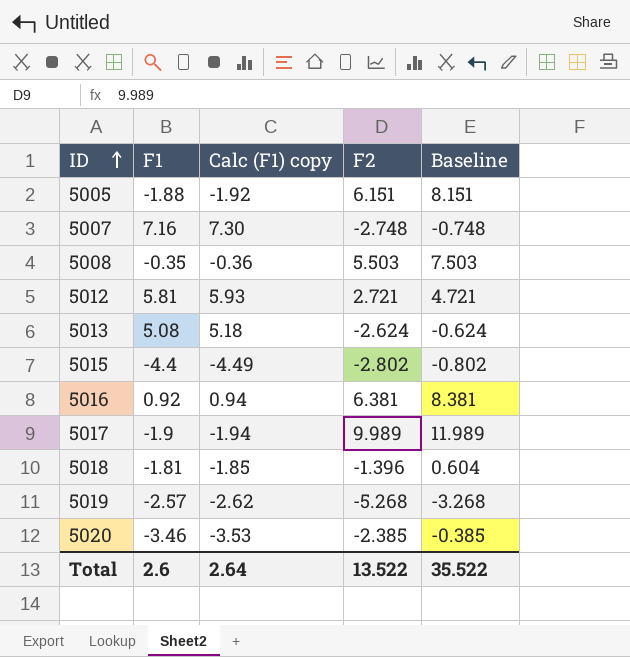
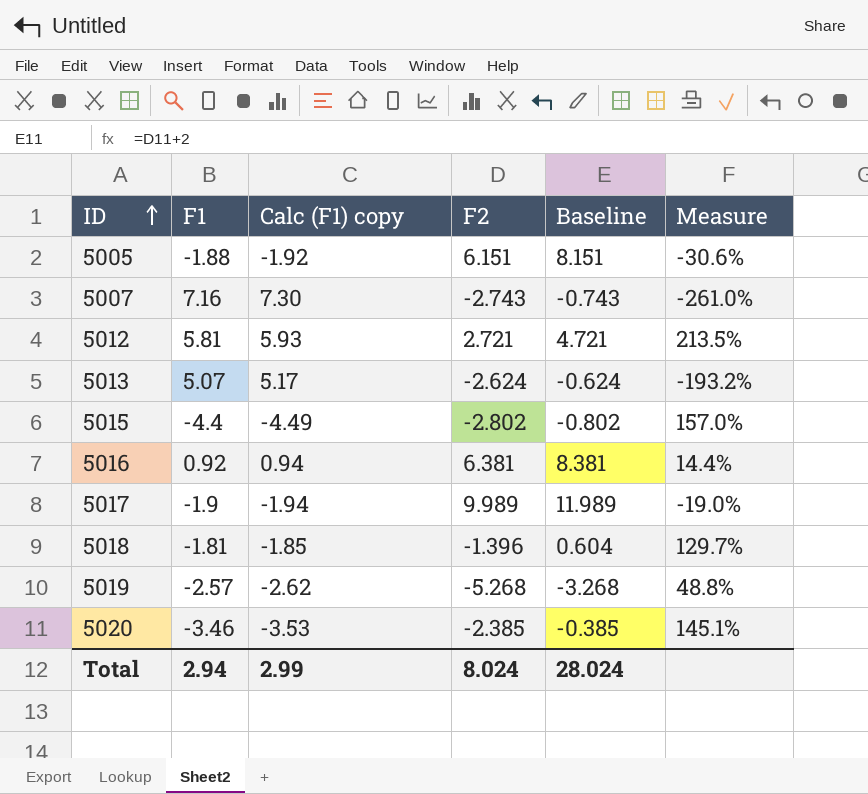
column Measure | formula: none -> [F1] / [F2]
row 5008: -0.35 | -0.36 | 5.503 | 7.503 -> none
5007 | F2: -2.748 -> -2.743
5007 | Baseline: -0.748 -> -0.743
5013 | F1: 5.08 -> 5.07
5013 | Calc (F1) copy: 5.18 -> 5.17
Total | F1: 2.6 -> 2.94
Total | Calc (F1) copy: 2.64 -> 2.99
Total | F2: 13.522 -> 8.024
Total | Baseline: 35.522 -> 28.024

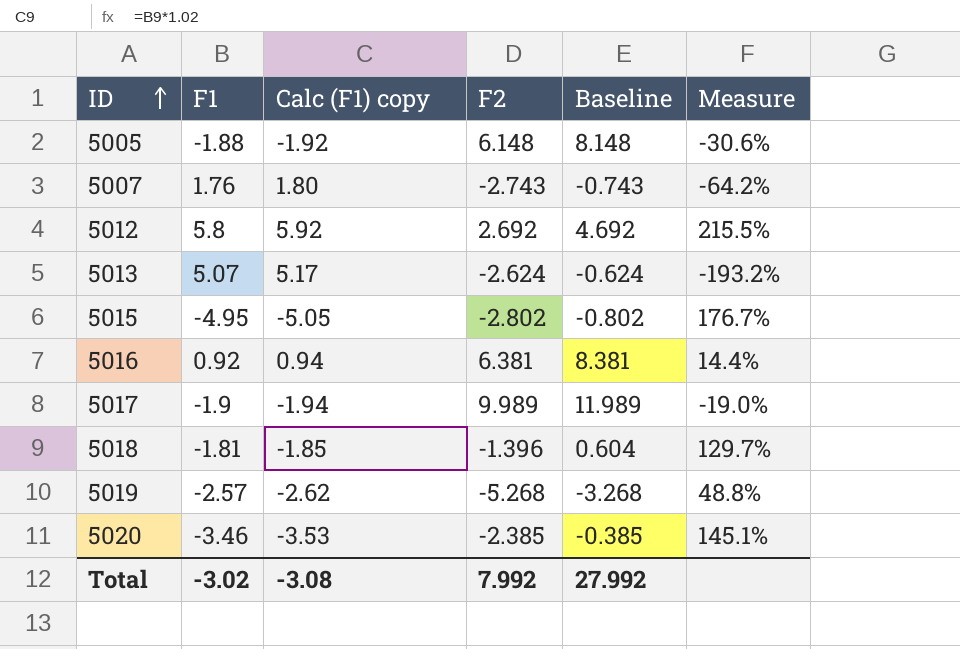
5005 | F2: 6.151 -> 6.148
5005 | Baseline: 8.151 -> 8.148
5007 | F1: 7.16 -> 1.76
5007 | Calc (F1) copy: 7.30 -> 1.80
5007 | Measure: -261.0% -> -64.2%
5012 | F1: 5.81 -> 5.8
5012 | Calc (F1) copy: 5.93 -> 5.92
5012 | F2: 2.721 -> 2.692
5012 | Baseline: 4.721 -> 4.692
5012 | Measure: 213.5% -> 215.5%
5015 | F1: -4.4 -> -4.95
5015 | Calc (F1) copy: -4.49 -> -5.05
5015 | Measure: 157.0% -> 176.7%
Total | F1: 2.94 -> -3.02
Total | Calc (F1) copy: 2.99 -> -3.08
Total | F2: 8.024 -> 7.992
Total | Baseline: 28.024 -> 27.992

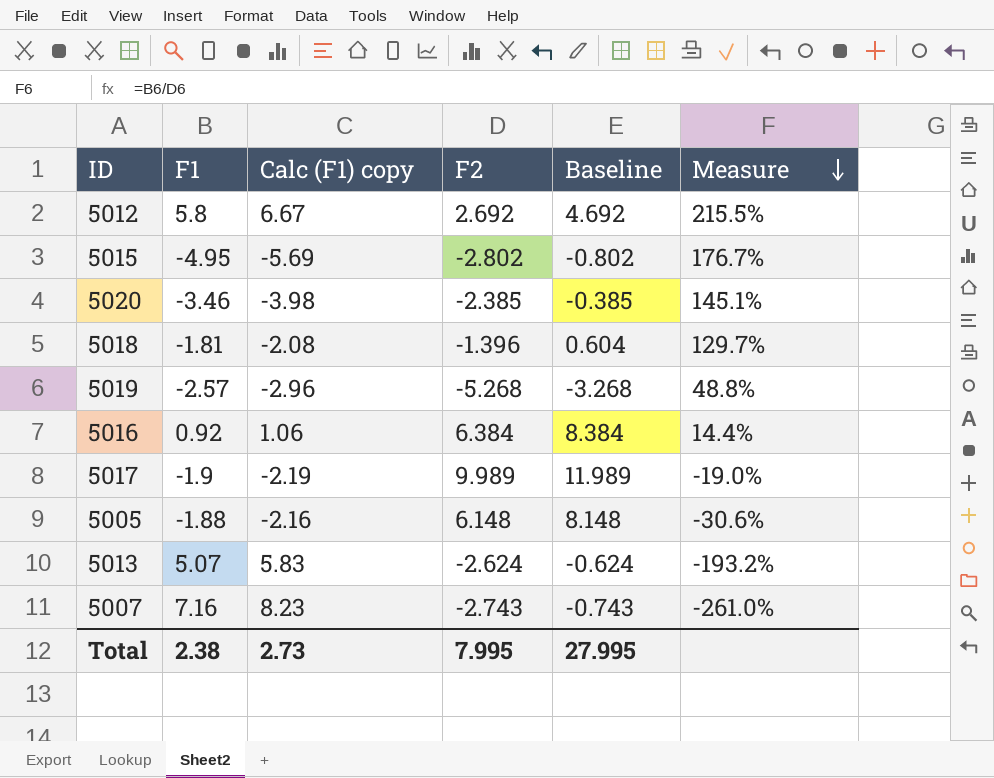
row order: ID ascending -> Measure descending
column Calc (F1) copy | formula: [F1] * 1.02 -> [F1] * 1.15
5016 | F2: 6.381 -> 6.384
5016 | Baseline: 8.381 -> 8.384
5007 | F1: 1.76 -> 7.16
5007 | Measure: -64.2% -> -261.0%
Total | F1: -3.02 -> 2.38
Total | Calc (F1) copy: -3.08 -> 2.73
Total | F2: 7.992 -> 7.995
Total | Baseline: 27.992 -> 27.995

